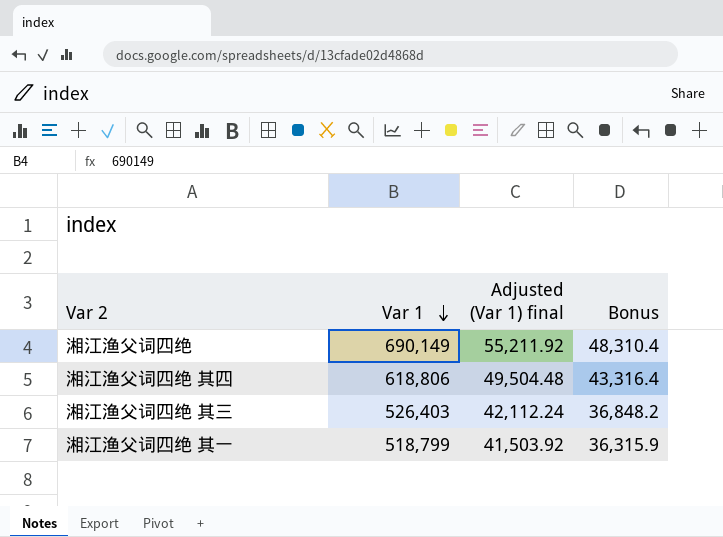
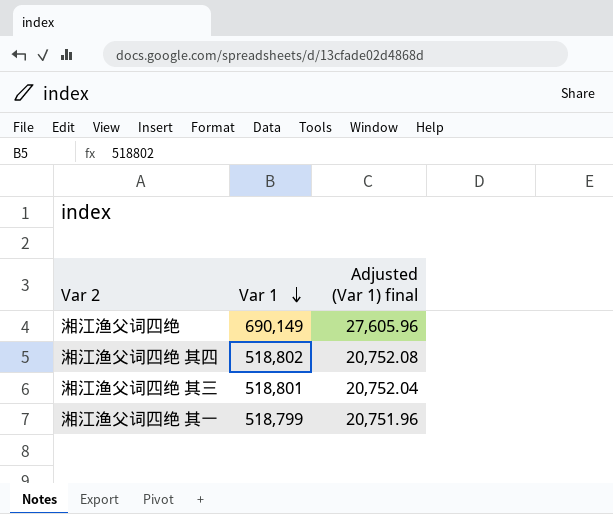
column Bonus | formula: [Var 1] * 0.07 -> none
column Adjusted (Var 1) final | formula: [Var 1] * 0.08 -> [Var 1] * 0.04
湘江渔父词四绝 其四 | Var 1: 618,806 -> 518,802
湘江渔父词四绝 其三 | Var 1: 526,403 -> 518,801

